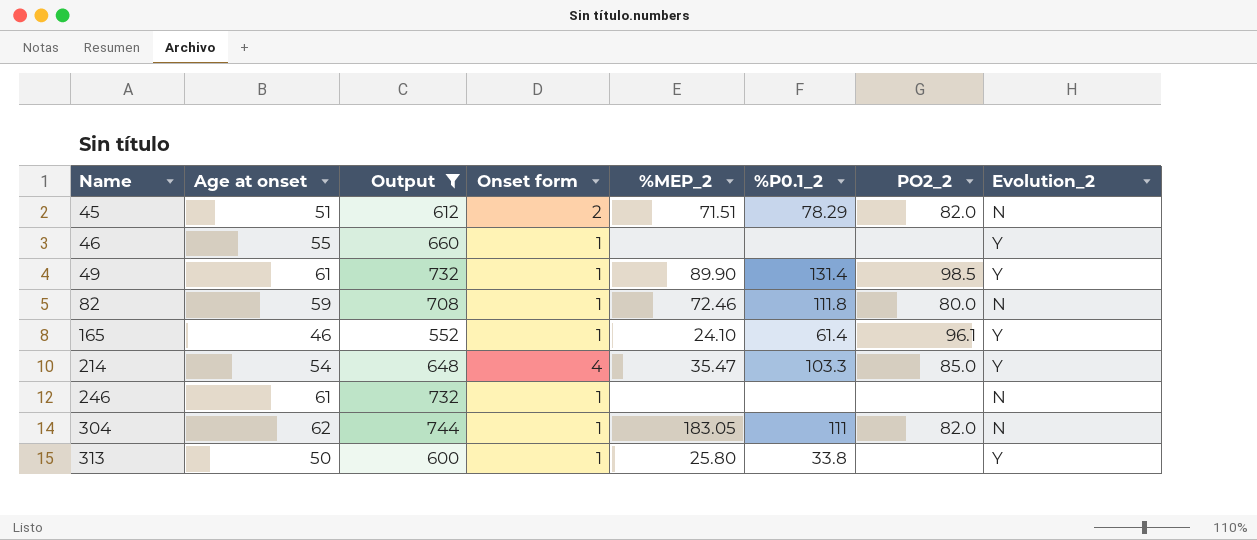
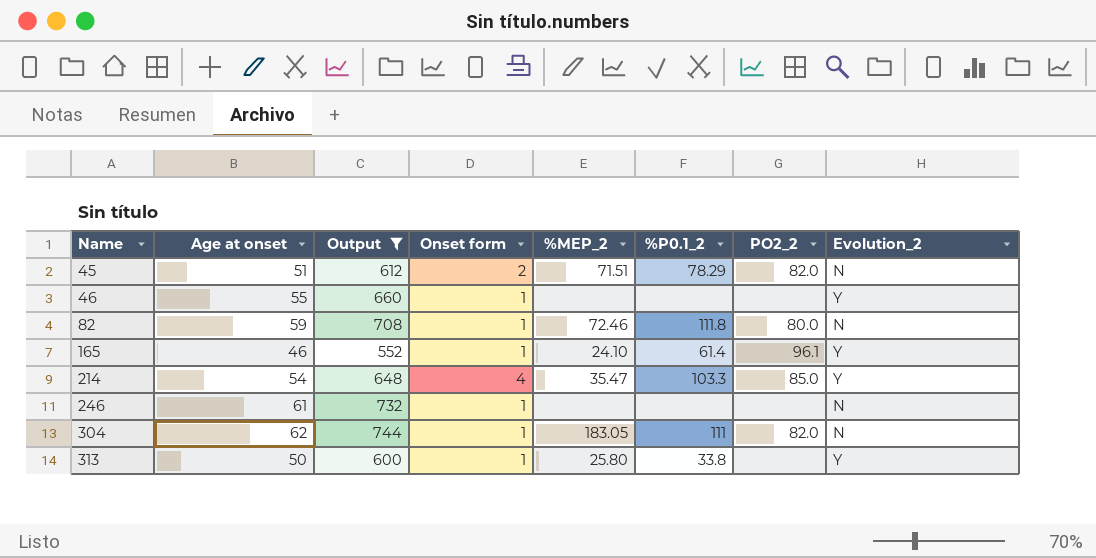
row 49: 61 | 732 | 1 | 89.90 | 131.4 | 98.5 | Y -> none

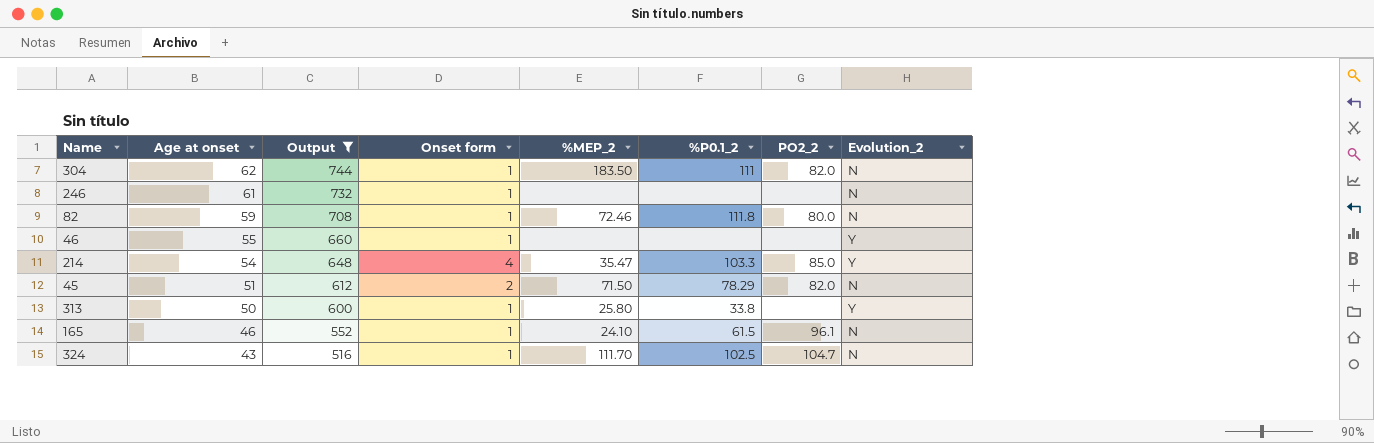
row order: Name ascending -> Age at onset descending
304 | %MEP_2: 183.05 -> 183.50
45 | %MEP_2: 71.51 -> 71.50
165 | %P0.1_2: 61.4 -> 61.5
165 | Evolution_2: Y -> N
row 324: none -> 43 | 516 | 1 | 111.70 | 102.5 | 104.7 | N

